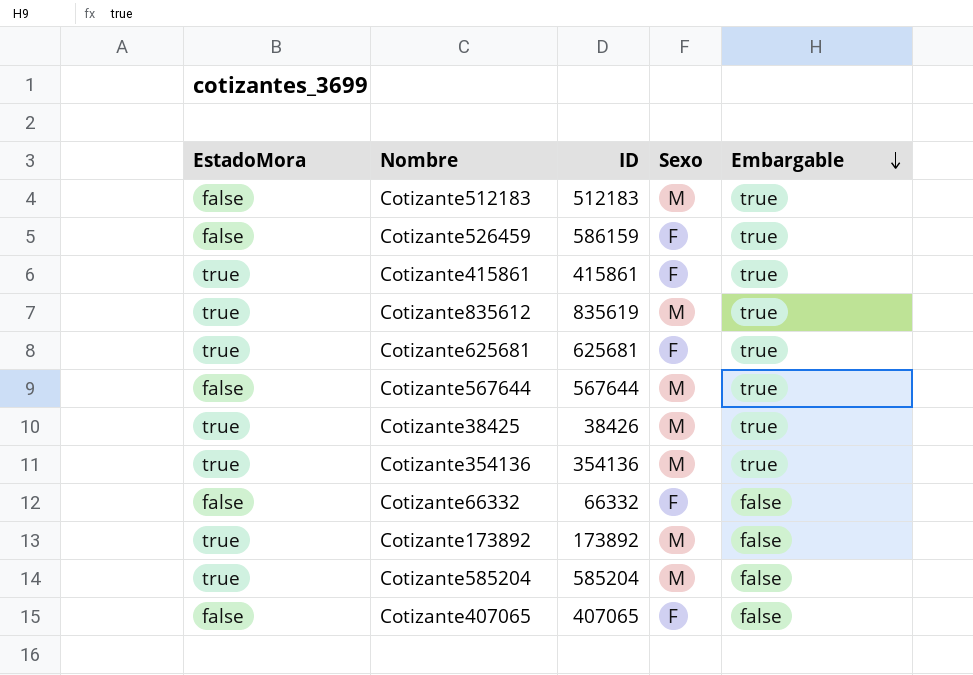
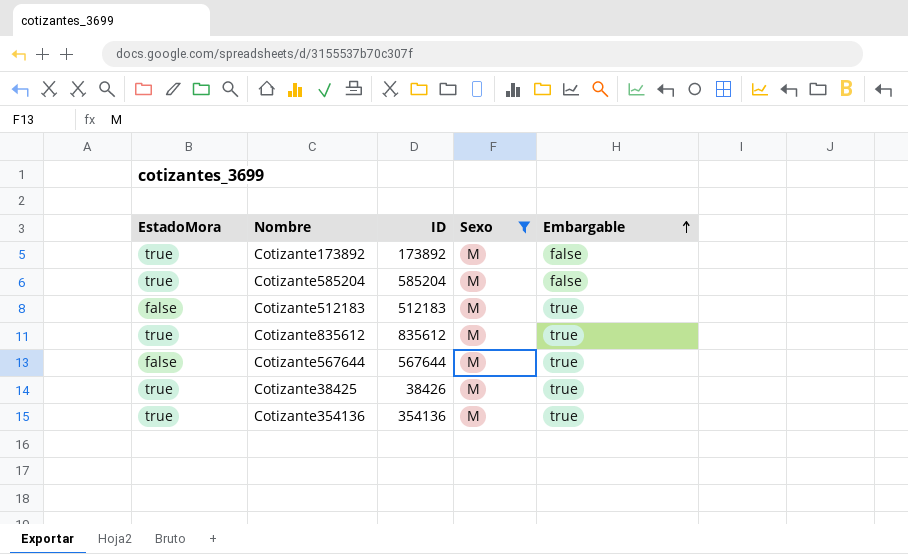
filter: none -> Sexo = M
row order: Embargable descending -> Embargable ascending
Cotizante835612 | ID: 835619 -> 835612

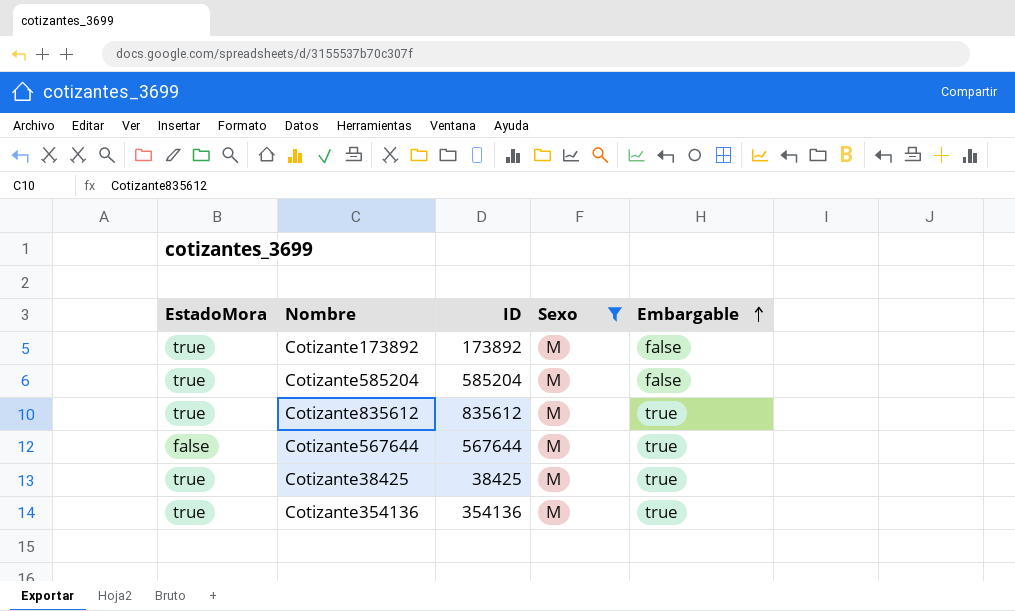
row Cotizante512183: false | 512183 | M | true -> none
Cotizante38425 | ID: 38426 -> 38425

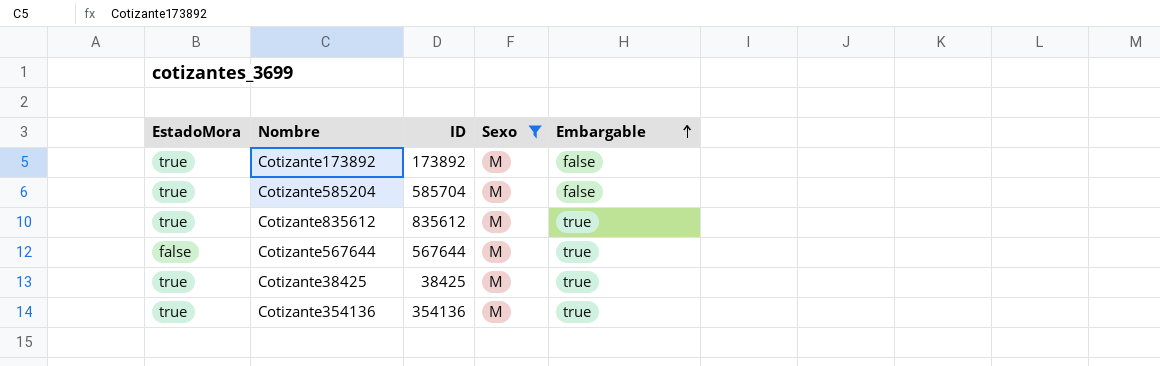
Cotizante585204 | ID: 585204 -> 585704

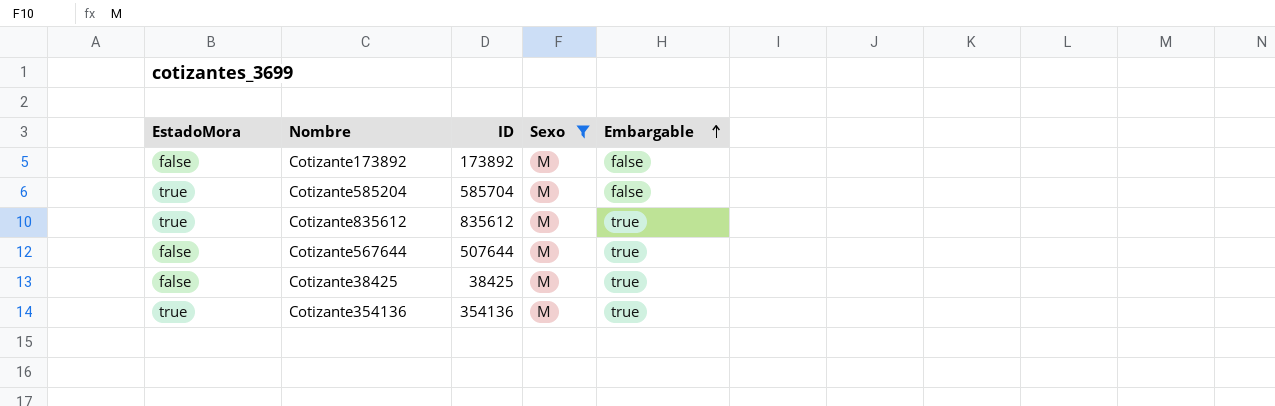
Cotizante173892 | EstadoMora: true -> false
Cotizante567644 | ID: 567644 -> 507644
Cotizante38425 | EstadoMora: true -> false

